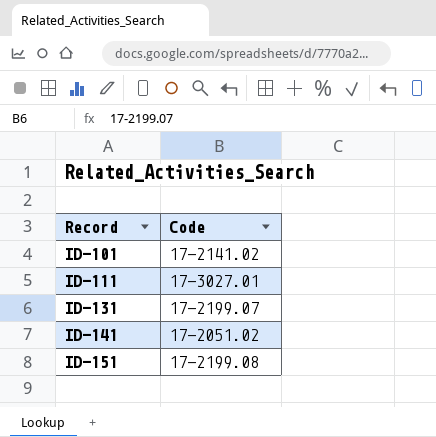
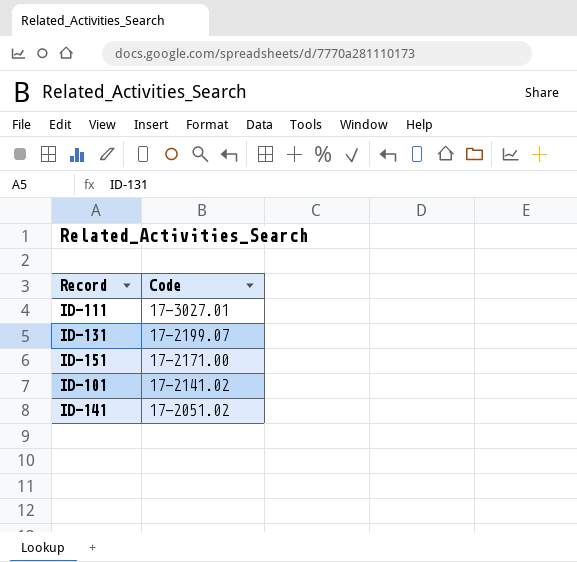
row order: Record ascending -> Code descending
ID-151 | Code: 17-2199.08 -> 17-2171.00

